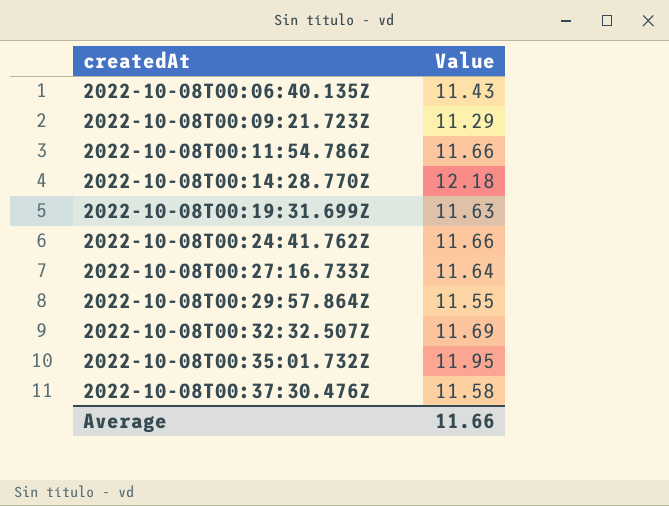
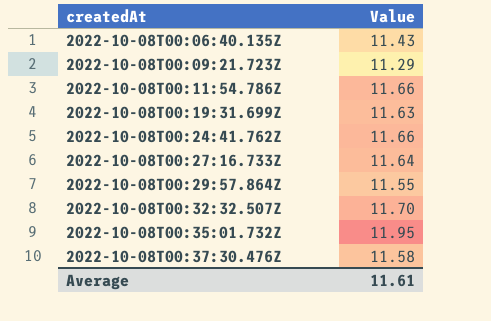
row 2022-10-08T00:14:28.770Z: 12.18 -> none
2022-10-08T00:32:32.507Z | Value: 11.69 -> 11.70
Average | Value: 11.66 -> 11.61

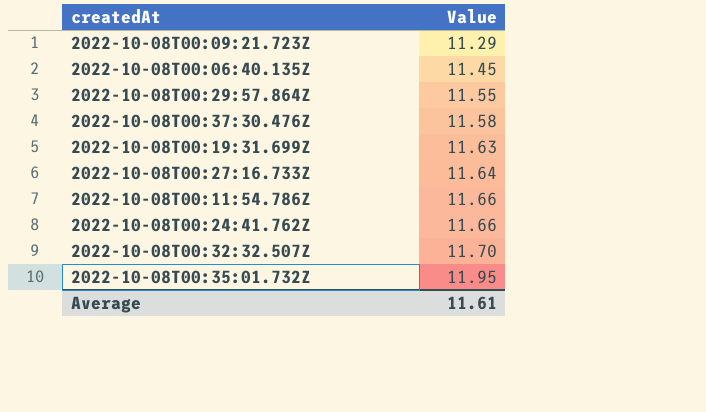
row order: createdAt ascending -> Value ascending
2022-10-08T00:06:40.135Z | Value: 11.43 -> 11.45

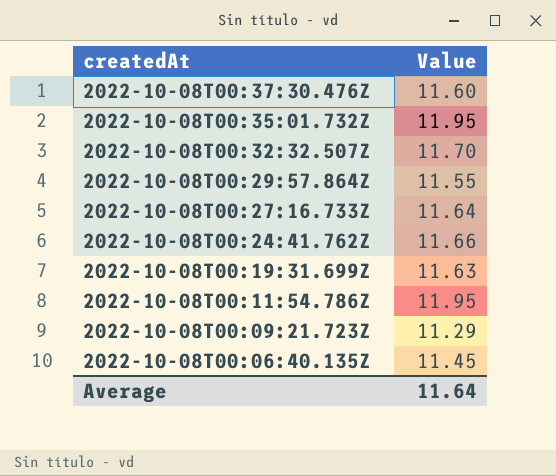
row order: Value ascending -> createdAt descending
2022-10-08T00:37:30.476Z | Value: 11.58 -> 11.60
2022-10-08T00:11:54.786Z | Value: 11.66 -> 11.95
Average | Value: 11.61 -> 11.64

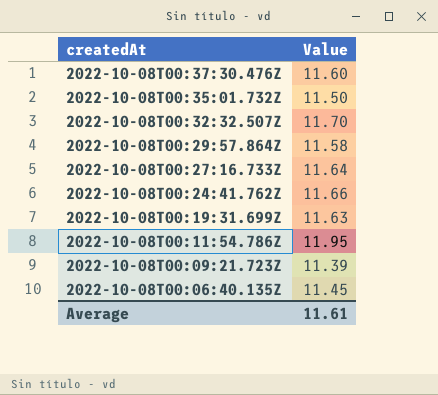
2022-10-08T00:35:01.732Z | Value: 11.95 -> 11.50
2022-10-08T00:29:57.864Z | Value: 11.55 -> 11.58
2022-10-08T00:09:21.723Z | Value: 11.29 -> 11.39
Average | Value: 11.64 -> 11.61

